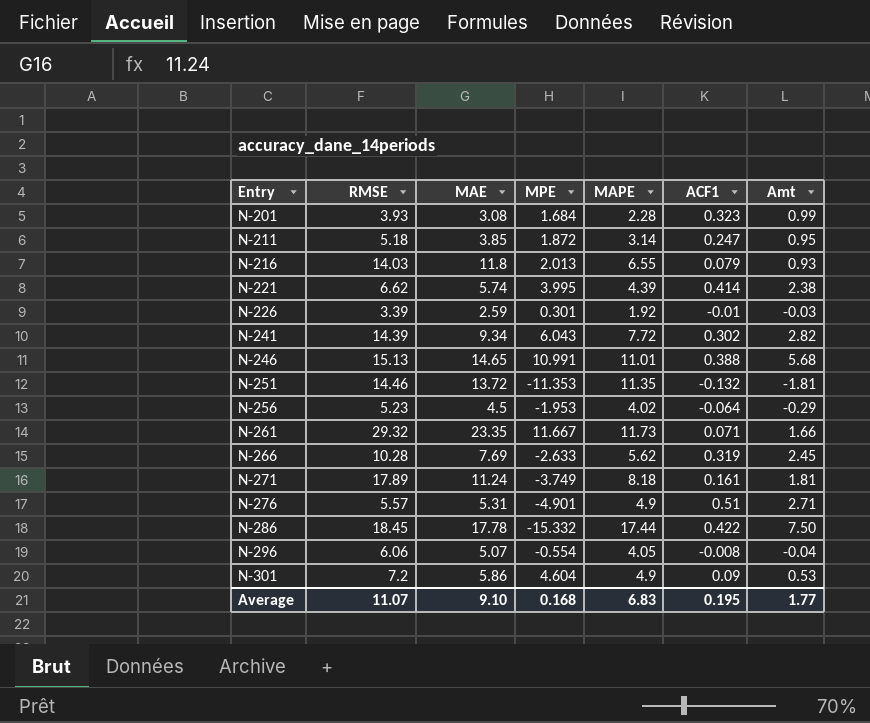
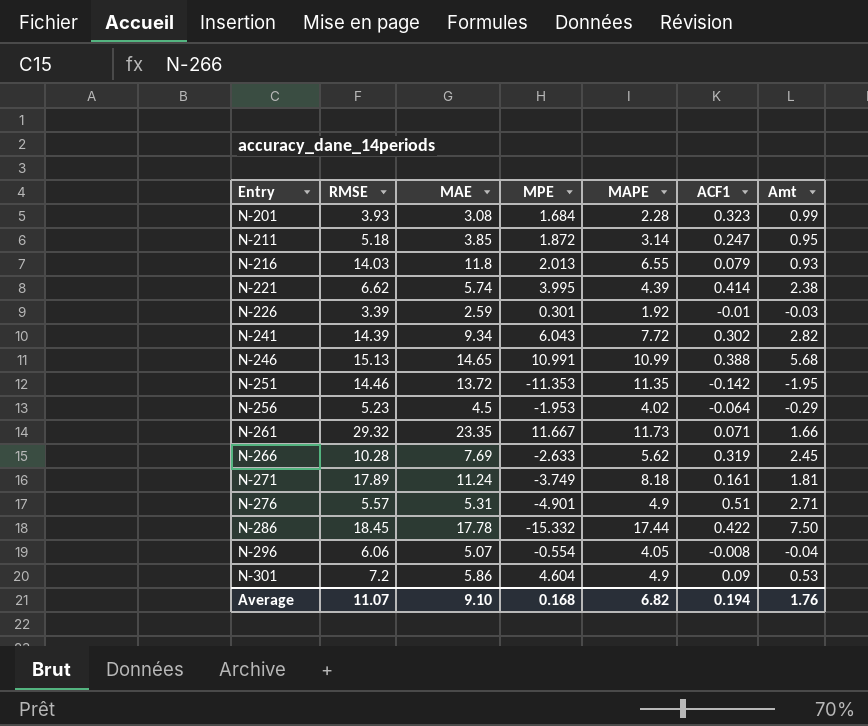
N-246 | MAPE: 11.01 -> 10.99
N-251 | ACF1: -0.132 -> -0.142
N-251 | Amt: -1.81 -> -1.95
Average | MAPE: 6.83 -> 6.82
Average | ACF1: 0.195 -> 0.194
Average | Amt: 1.77 -> 1.76

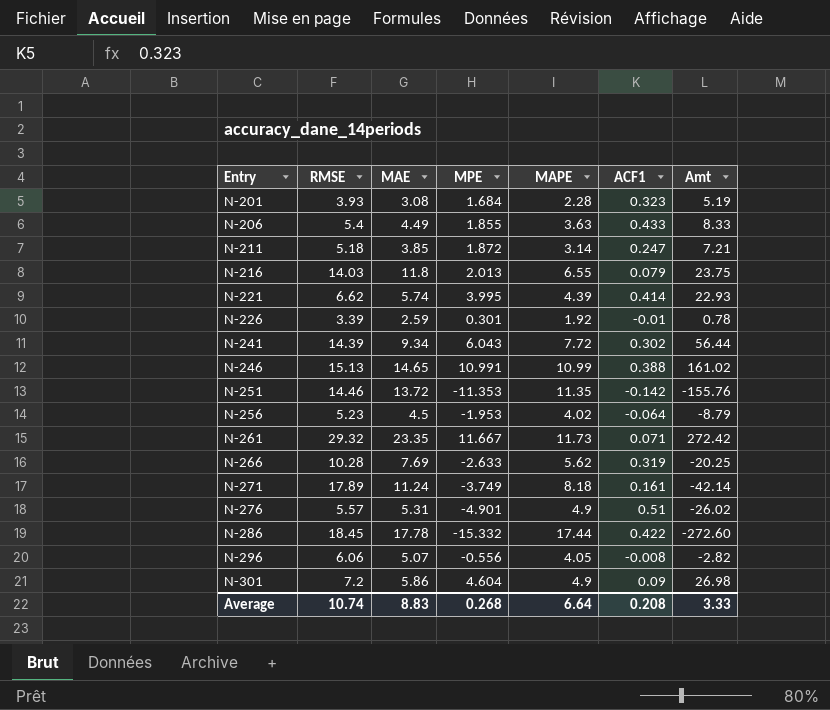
column Amt | formula: [MAE] * [ACF1] -> [MAE] * [MPE]
row N-206: none -> 5.4 | 4.49 | 1.855 | 3.63 | 0.433 | 8.33
N-296 | MPE: -0.554 -> -0.556
Average | RMSE: 11.07 -> 10.74
Average | MAE: 9.10 -> 8.83
Average | MPE: 0.168 -> 0.268
Average | MAPE: 6.82 -> 6.64
Average | ACF1: 0.194 -> 0.208
Average | Amt: 1.76 -> 3.33

